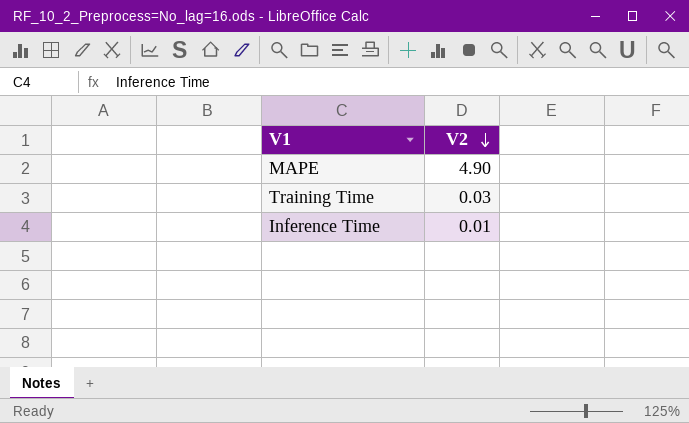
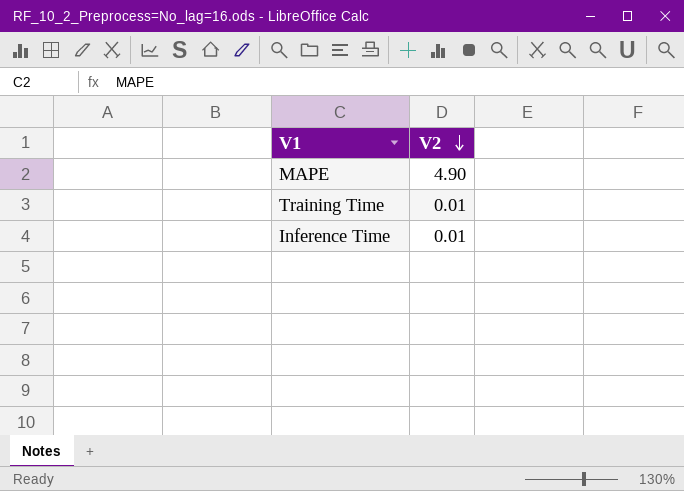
Training Time | V2: 0.03 -> 0.01

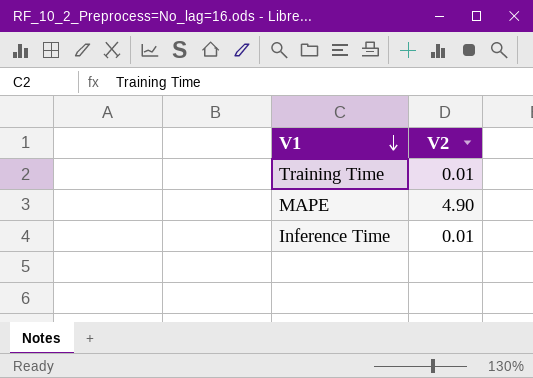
row order: V2 descending -> V1 descending

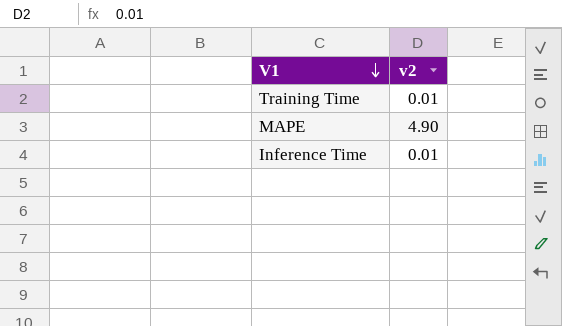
column name: V2 -> v2

